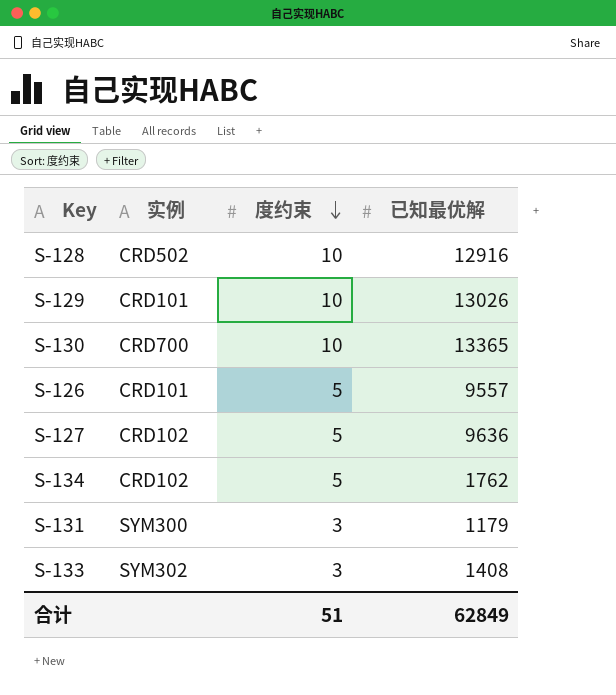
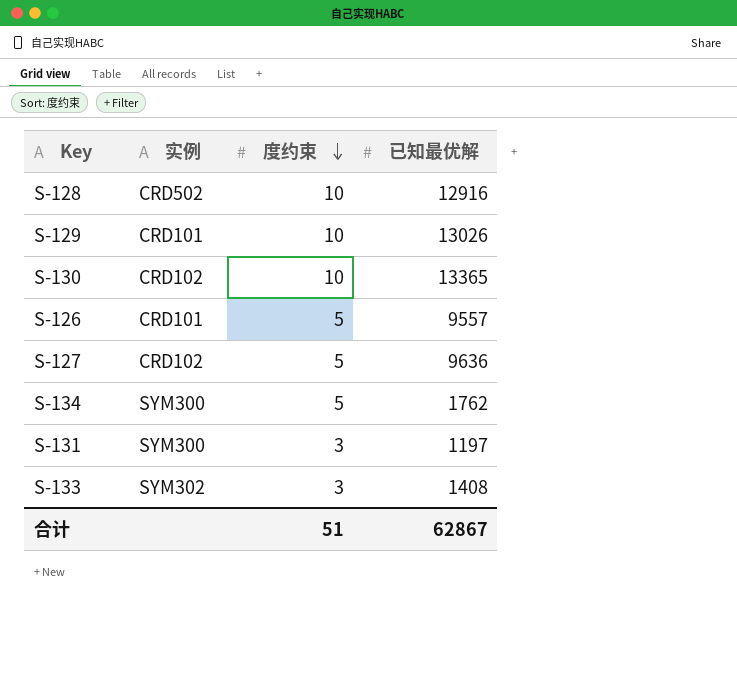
S-130 | 实例: CRD700 -> CRD102
S-134 | 实例: CRD102 -> SYM300
S-131 | 已知最优解: 1179 -> 1197
合计 | 已知最优解: 62849 -> 62867

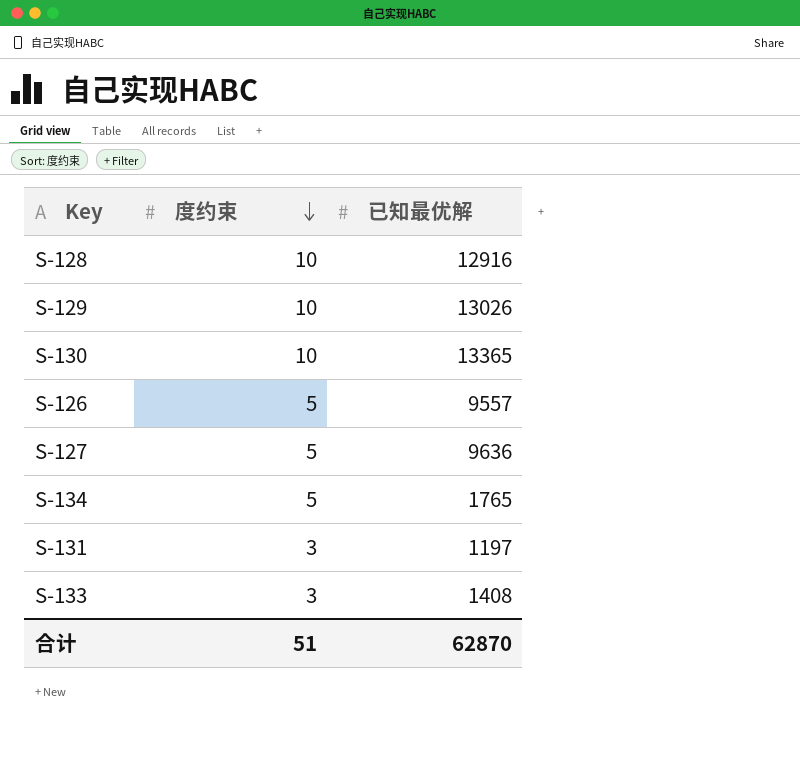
column 实例 | position: 2 -> none
S-134 | 已知最优解: 1762 -> 1765
合计 | 已知最优解: 62867 -> 62870

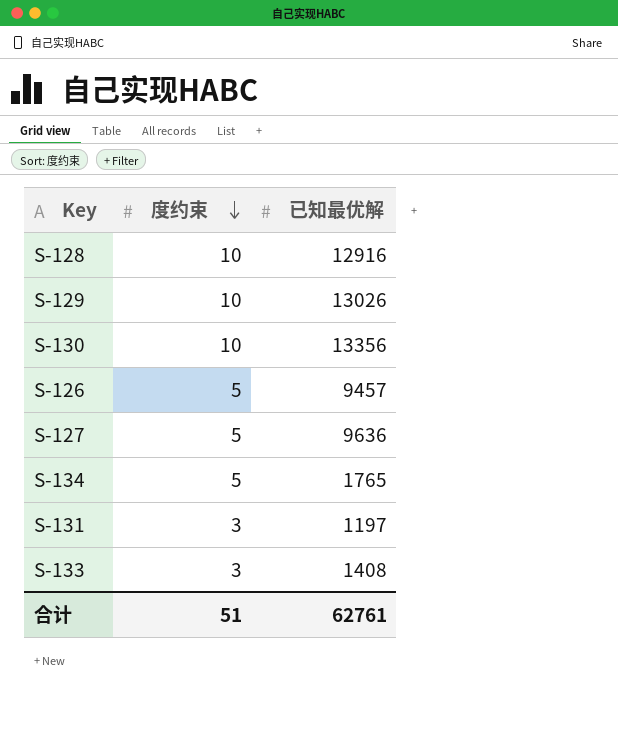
S-130 | 已知最优解: 13365 -> 13356
S-126 | 已知最优解: 9557 -> 9457
合计 | 已知最优解: 62870 -> 62761

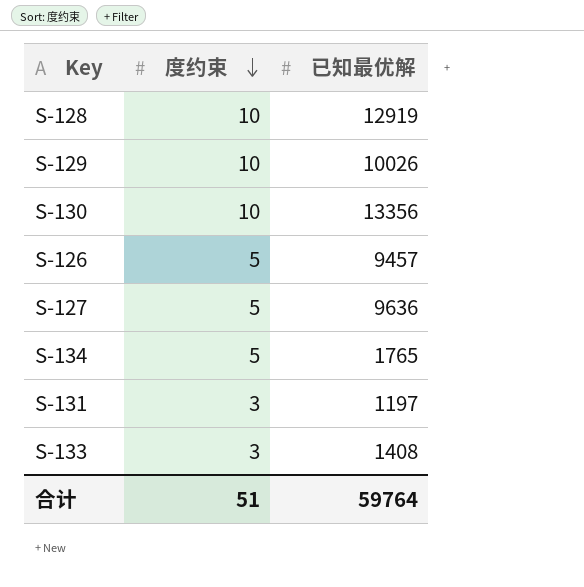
S-128 | 已知最优解: 12916 -> 12919
S-129 | 已知最优解: 13026 -> 10026
合计 | 已知最优解: 62761 -> 59764

